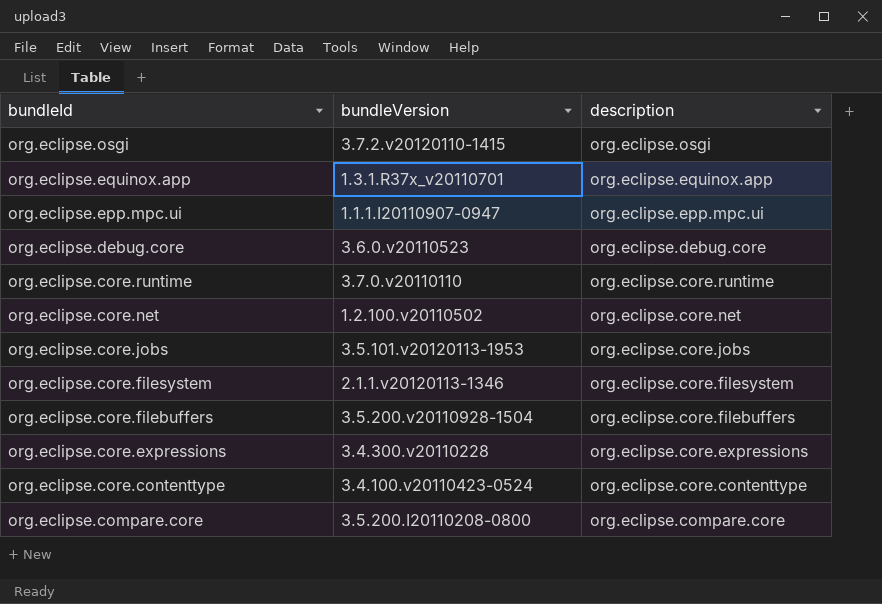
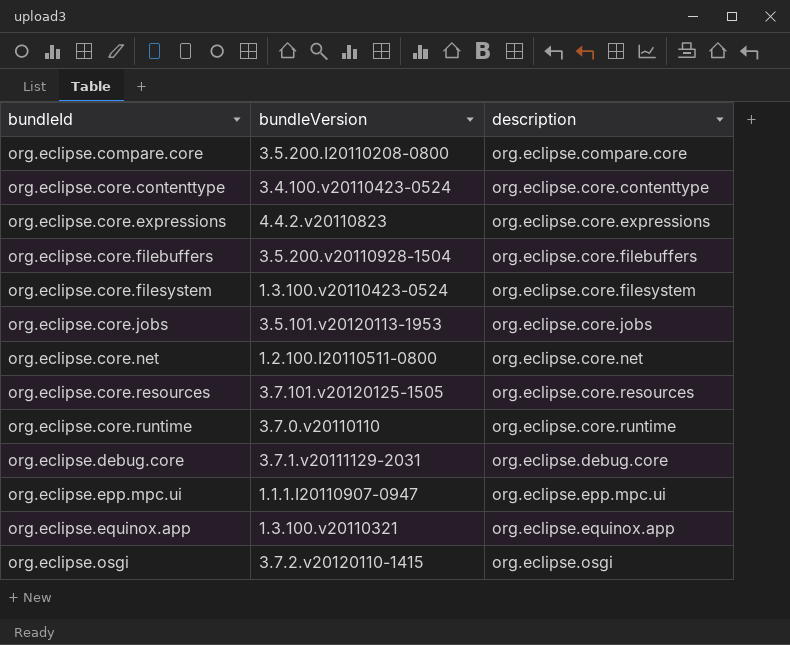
row order: bundleId descending -> bundleId ascending
org.eclipse.core.expressions | bundleVersion: 3.4.300.v20110228 -> 4.4.2.v20110823
org.eclipse.core.filesystem | bundleVersion: 2.1.1.v20120113-1346 -> 1.3.100.v20110423-0524
org.eclipse.core.net | bundleVersion: 1.2.100.v20110502 -> 1.2.100.I20110511-0800
row org.eclipse.core.resources: none -> 3.7.101.v20120125-1505 | org.eclipse.core.resources
org.eclipse.debug.core | bundleVersion: 3.6.0.v20110523 -> 3.7.1.v20111129-2031
org.eclipse.equinox.app | bundleVersion: 1.3.1.R37x_v20110701 -> 1.3.100.v20110321

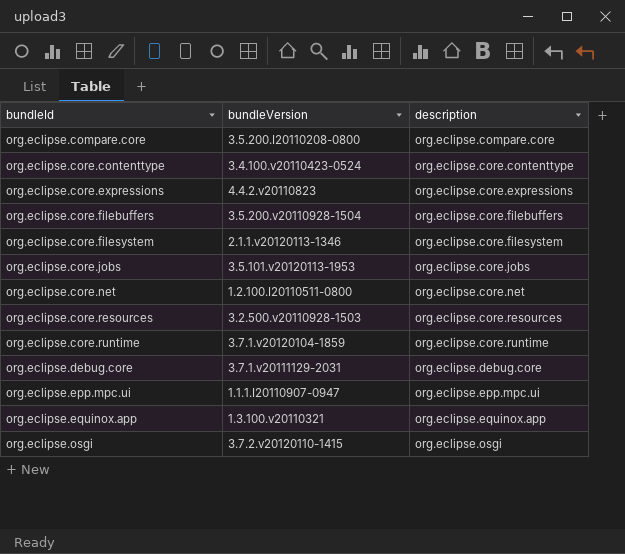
org.eclipse.core.filesystem | bundleVersion: 1.3.100.v20110423-0524 -> 2.1.1.v20120113-1346
org.eclipse.core.resources | bundleVersion: 3.7.101.v20120125-1505 -> 3.2.500.v20110928-1503
org.eclipse.core.runtime | bundleVersion: 3.7.0.v20110110 -> 3.7.1.v20120104-1859

